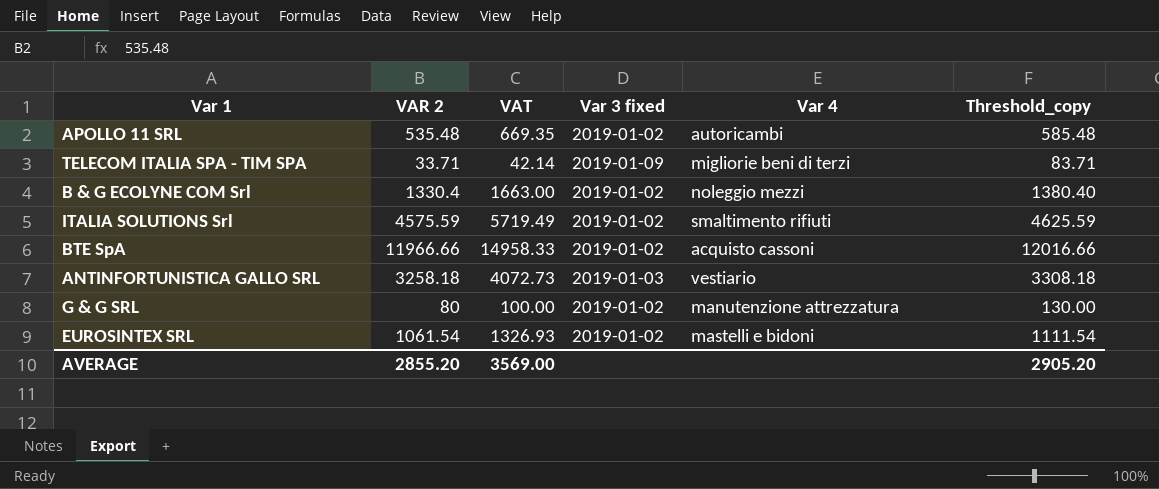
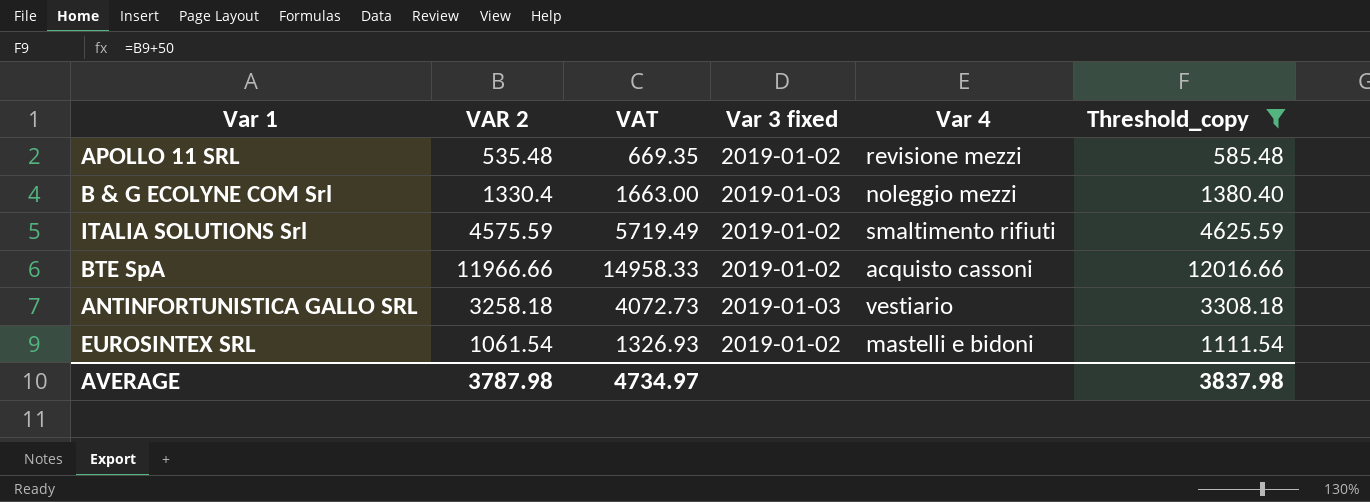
filter: none -> Threshold_copy >= 585.48
APOLLO 11 SRL | Var 4: autoricambi -> revisione mezzi
B & G ECOLYNE COM Srl | Var 3 fixed: 2019-01-02 -> 2019-01-03
AVERAGE | VAR 2: 2855.20 -> 3787.98
AVERAGE | VAT: 3569.00 -> 4734.97
AVERAGE | Threshold_copy: 2905.20 -> 3837.98

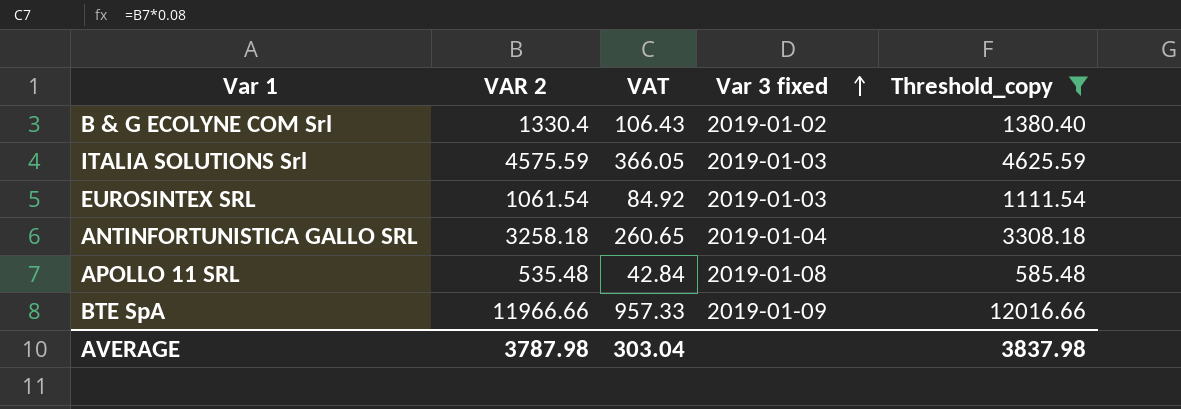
row order: none -> Var 3 fixed ascending
column Var 4 | position: 5 -> none
column VAT | formula: [VAR 2] * 1.25 -> [VAR 2] * 0.08
B & G ECOLYNE COM Srl | Var 3 fixed: 2019-01-03 -> 2019-01-02
ITALIA SOLUTIONS Srl | Var 3 fixed: 2019-01-02 -> 2019-01-03
EUROSINTEX SRL | Var 3 fixed: 2019-01-02 -> 2019-01-03
ANTINFORTUNISTICA GALLO SRL | Var 3 fixed: 2019-01-03 -> 2019-01-04
APOLLO 11 SRL | Var 3 fixed: 2019-01-02 -> 2019-01-08
BTE SpA | Var 3 fixed: 2019-01-02 -> 2019-01-09
AVERAGE | VAT: 4734.97 -> 303.04

